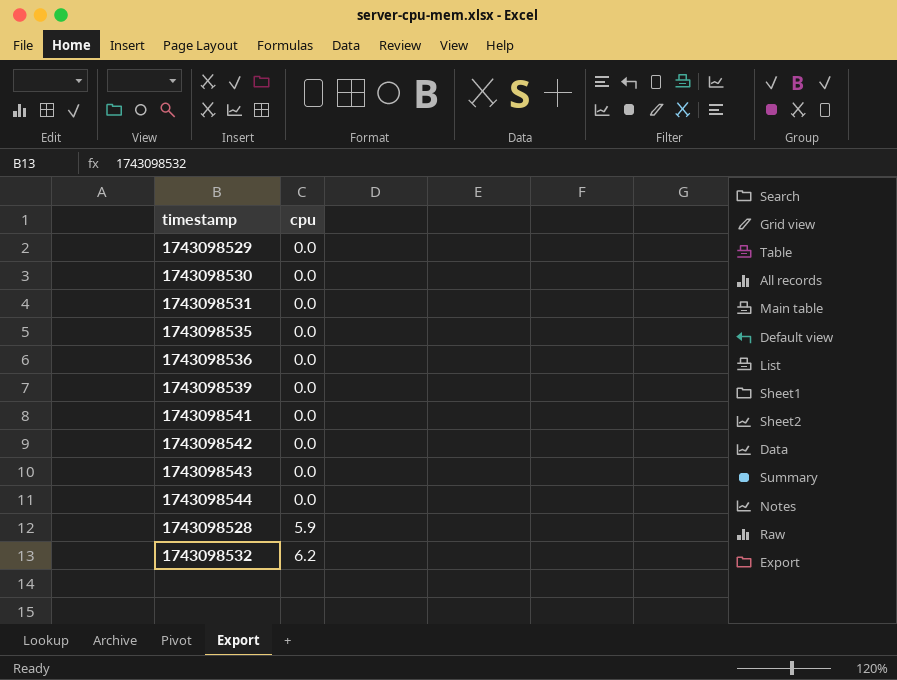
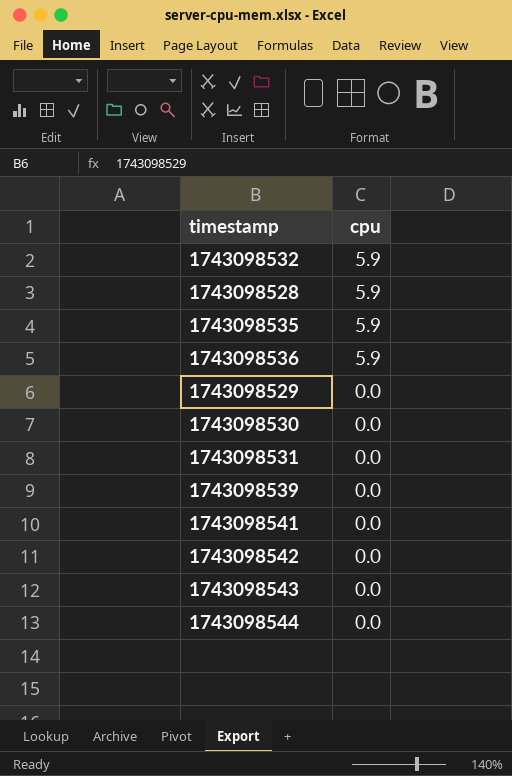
row order: cpu ascending -> cpu descending
1743098532 | cpu: 6.2 -> 5.9
1743098535 | cpu: 0.0 -> 5.9
1743098536 | cpu: 0.0 -> 5.9

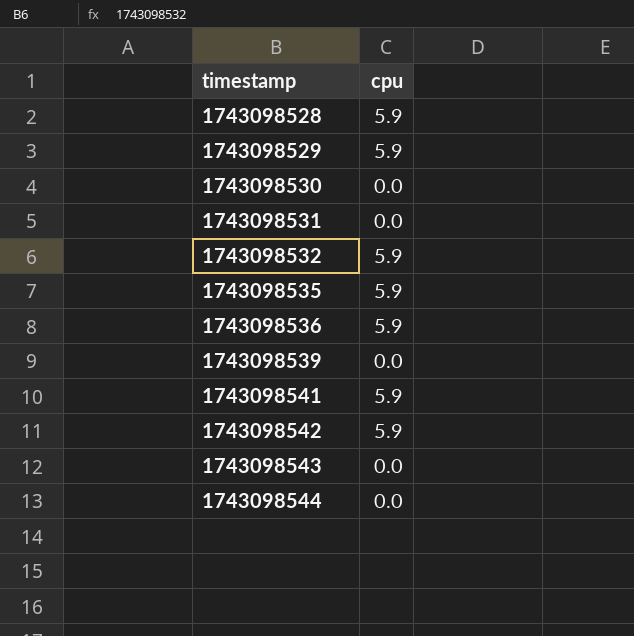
row order: cpu descending -> timestamp ascending
1743098529 | cpu: 0.0 -> 5.9
1743098541 | cpu: 0.0 -> 5.9
1743098542 | cpu: 0.0 -> 5.9

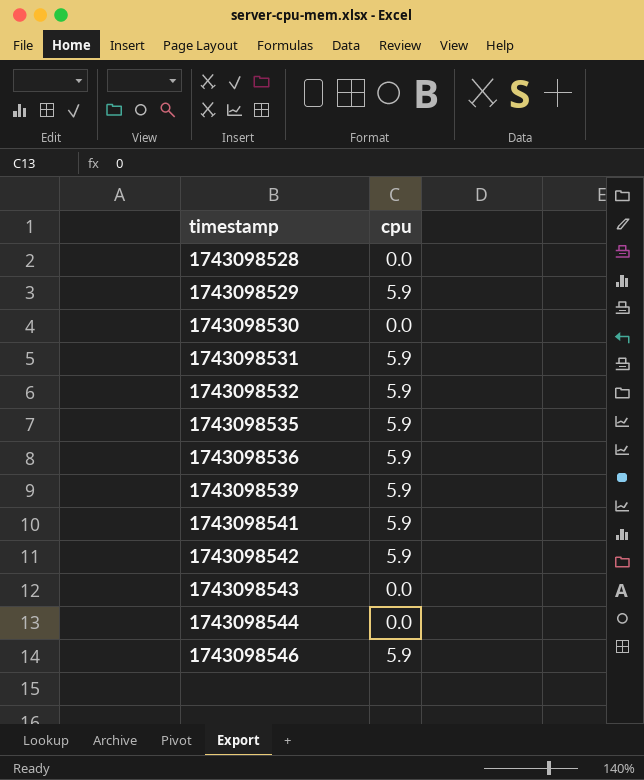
1743098528 | cpu: 5.9 -> 0.0
1743098531 | cpu: 0.0 -> 5.9
1743098539 | cpu: 0.0 -> 5.9
row 1743098546: none -> 5.9

